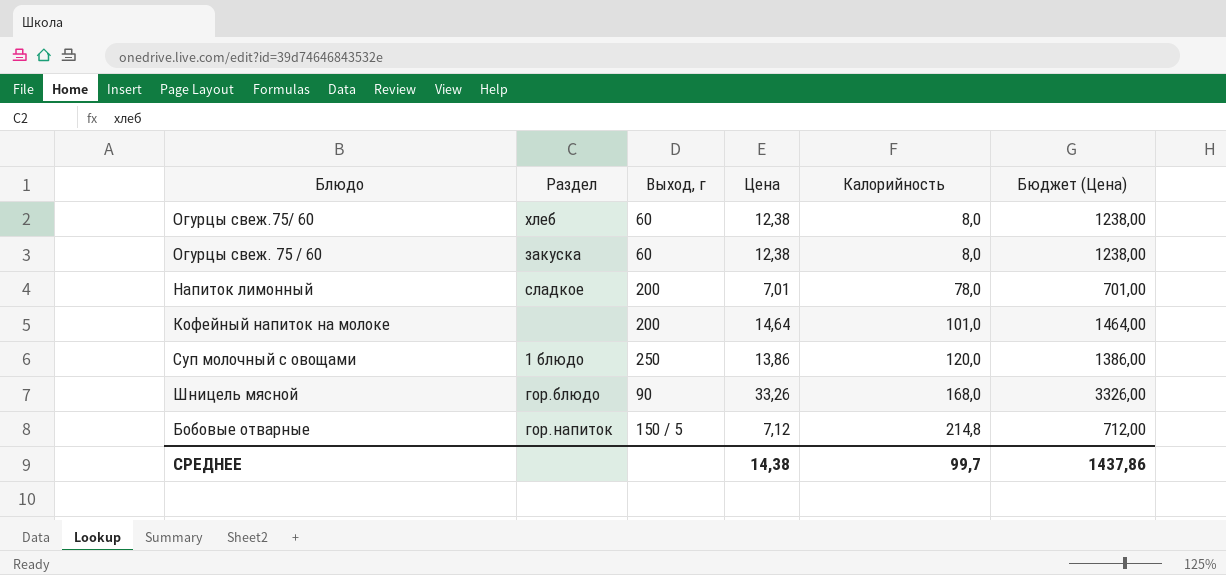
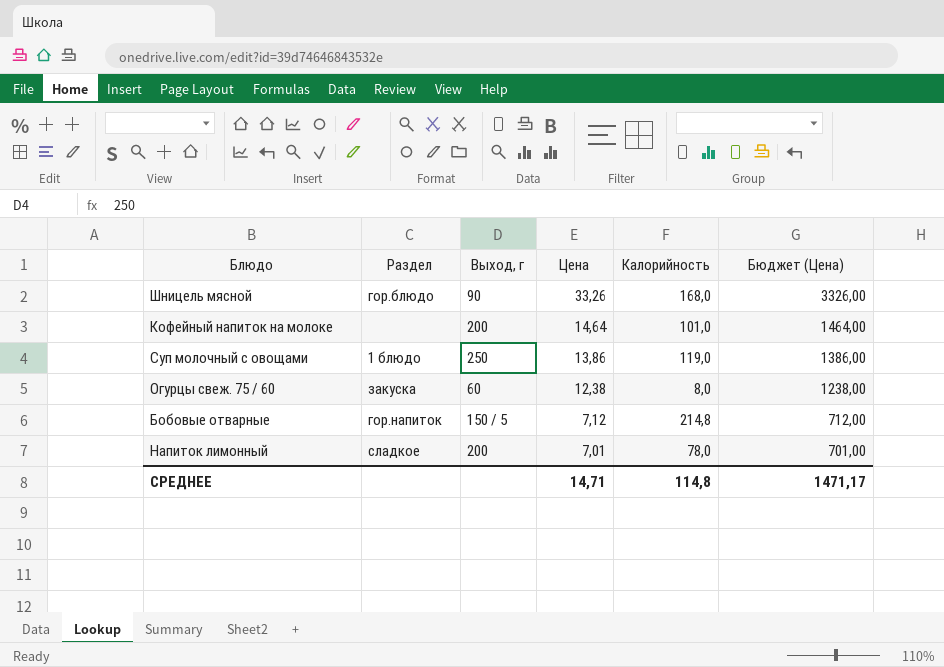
row order: Калорийность ascending -> Цена descending
row Огурцы свеж.75/ 60: хлеб | 60 | 12,38 | 8,0 | 1238,00 -> none
Суп молочный с овощами | Калорийность: 120,0 -> 119,0
СРЕДНЕЕ | Цена: 14,38 -> 14,71
СРЕДНЕЕ | Калорийность: 99,7 -> 114,8
СРЕДНЕЕ | Бюджет (Цена): 1437,86 -> 1471,17

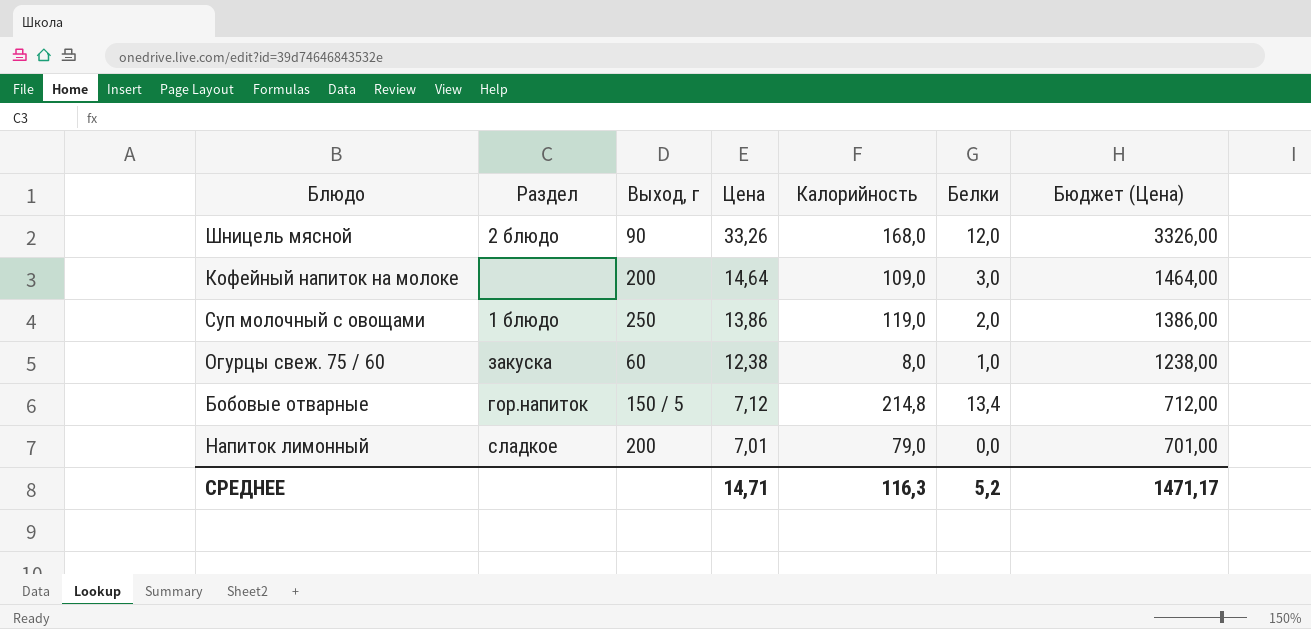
column Белки | position: none -> 6
Шницель мясной | Раздел: гор.блюдо -> 2 блюдо
Кофейный напиток на молоке | Калорийность: 101,0 -> 109,0
Напиток лимонный | Калорийность: 78,0 -> 79,0
СРЕДНЕЕ | Калорийность: 114,8 -> 116,3

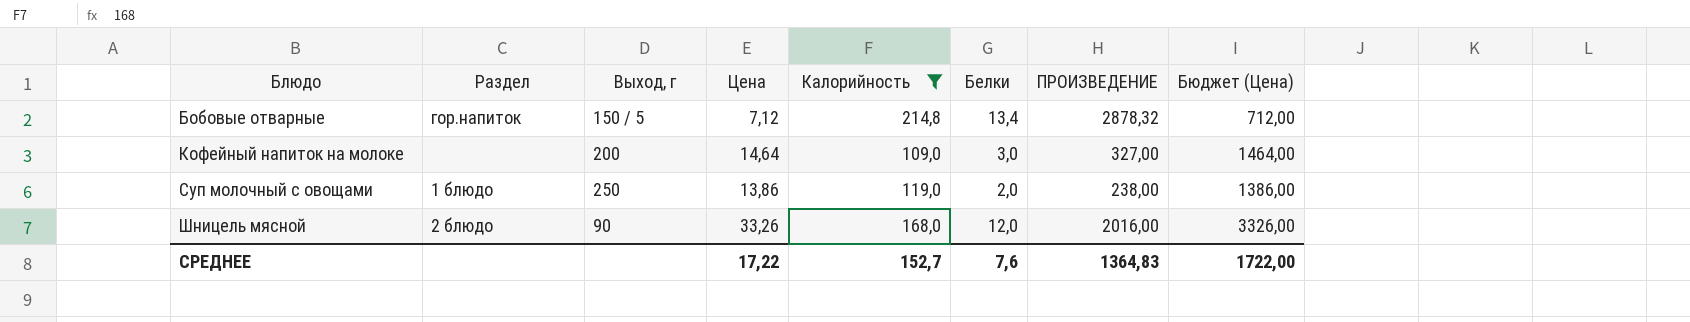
filter: none -> Калорийность >= 109,0
row order: Цена descending -> Блюдо ascending
column ПРОИЗВЕДЕНИЕ | formula: none -> [Калорийность] * [Белки]
СРЕДНЕЕ | Цена: 14,71 -> 17,22
СРЕДНЕЕ | Калорийность: 116,3 -> 152,7
СРЕДНЕЕ | Белки: 5,2 -> 7,6
СРЕДНЕЕ | Бюджет (Цена): 1471,17 -> 1722,00

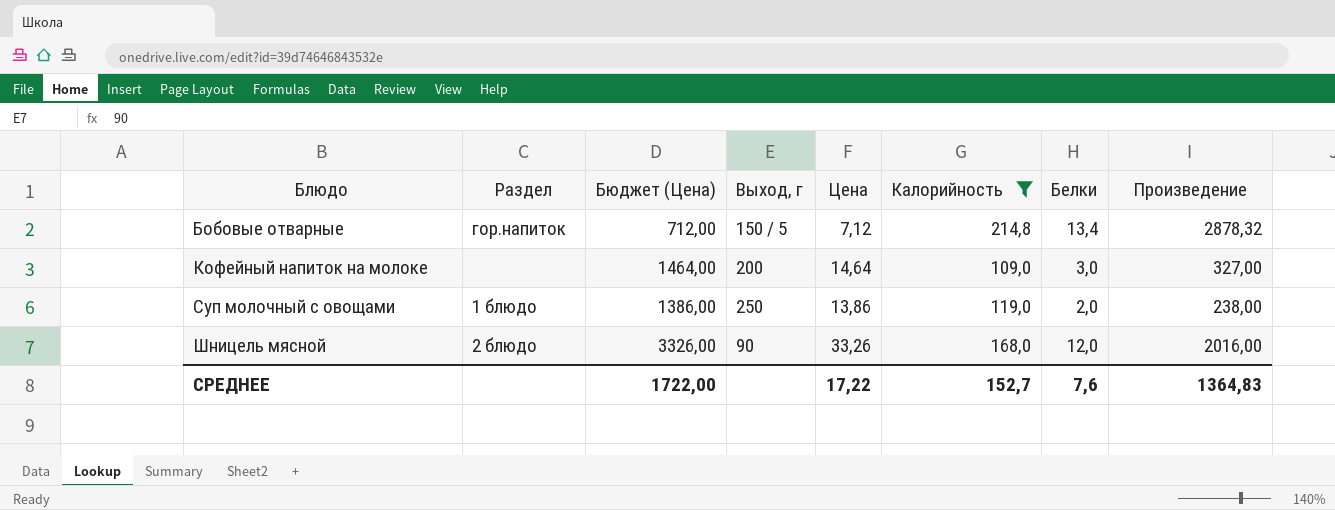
column Бюджет (Цена) | position: 8 -> 3
column name: ПРОИЗВЕДЕНИЕ -> Произведение

